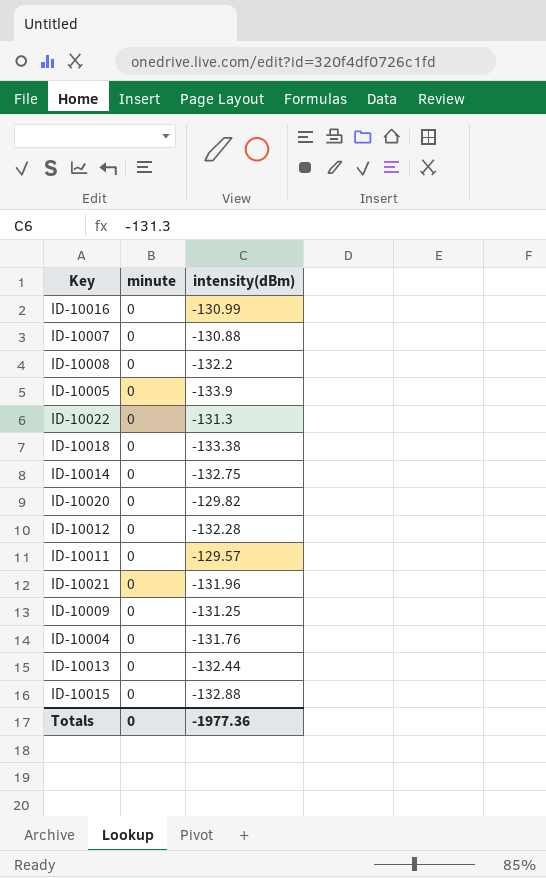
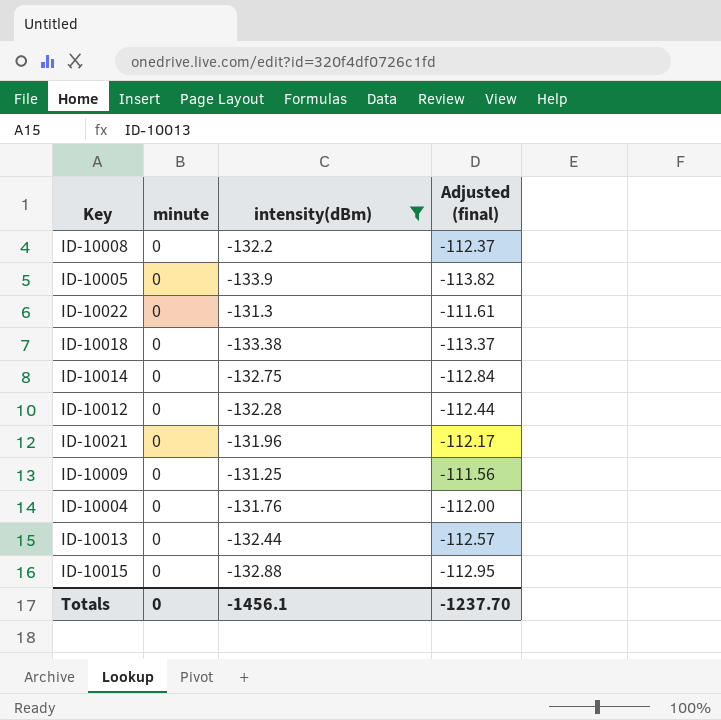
filter: none -> intensity(dBm) <= -131.25
column Adjusted (final) | formula: none -> [intensity(dBm)] * 0.85
Totals | intensity(dBm): -1977.36 -> -1456.1

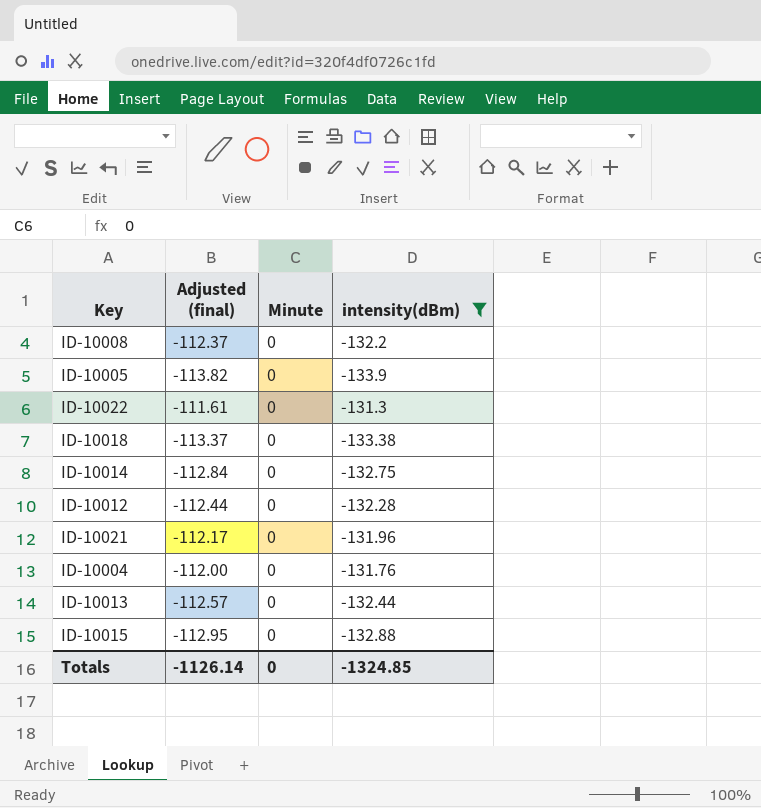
column Adjusted (final) | position: 4 -> 2
column name: minute -> Minute
row ID-10009: 0 | -131.25 | -111.56 -> none
Totals | Adjusted (final): -1237.70 -> -1126.14
Totals | intensity(dBm): -1456.1 -> -1324.85

